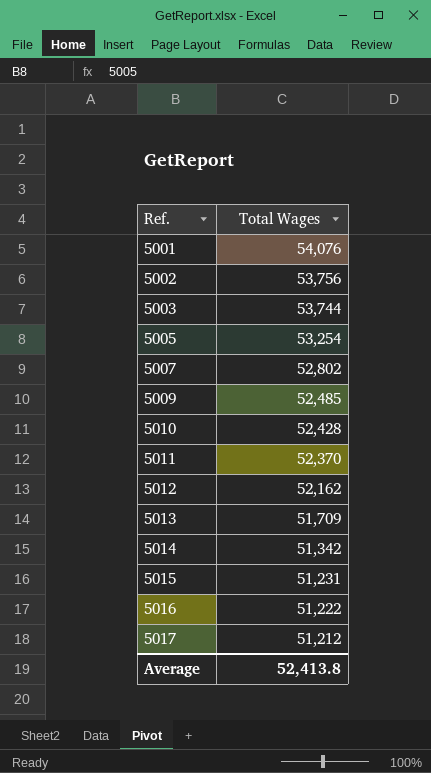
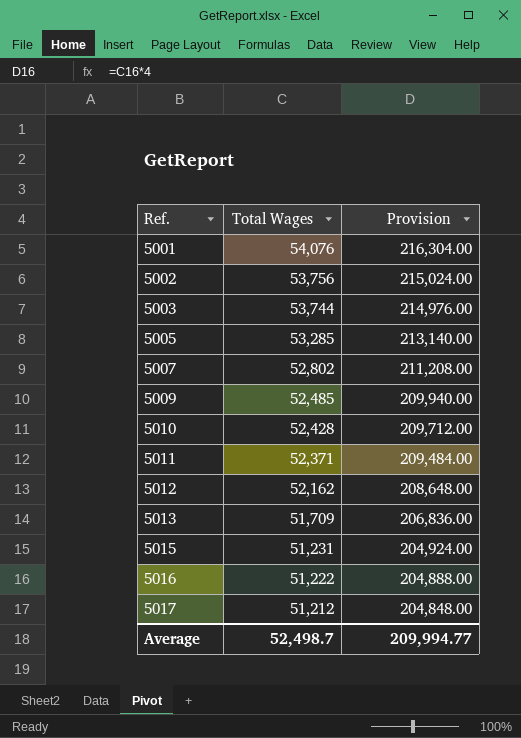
column Provision | formula: none -> [Total Wages] * 4
row 5014: 51,342 -> none
5005 | Total Wages: 53,254 -> 53,285
5011 | Total Wages: 52,370 -> 52,371
Average | Total Wages: 52,413.8 -> 52,498.7

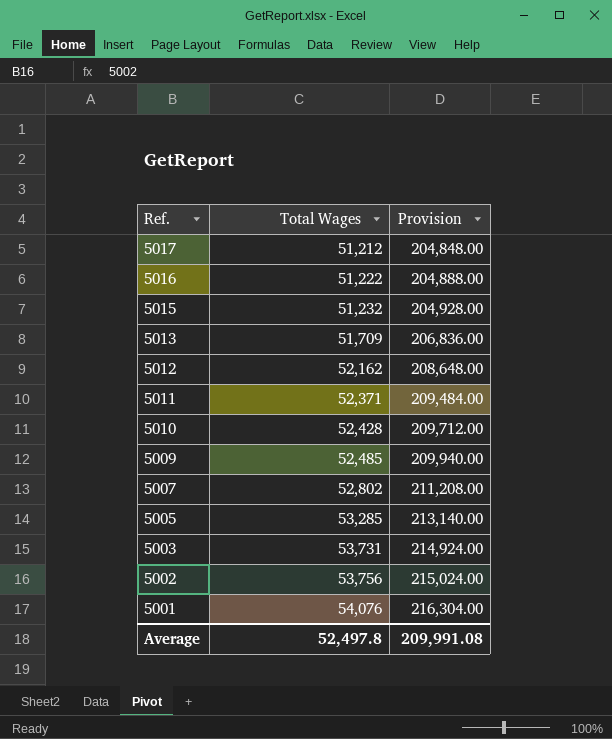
row order: Ref. ascending -> Ref. descending
5015 | Total Wages: 51,231 -> 51,232
5015 | Provision: 204,924.00 -> 204,928.00
5003 | Total Wages: 53,744 -> 53,731
5003 | Provision: 214,976.00 -> 214,924.00
Average | Total Wages: 52,498.7 -> 52,497.8
Average | Provision: 209,994.77 -> 209,991.08

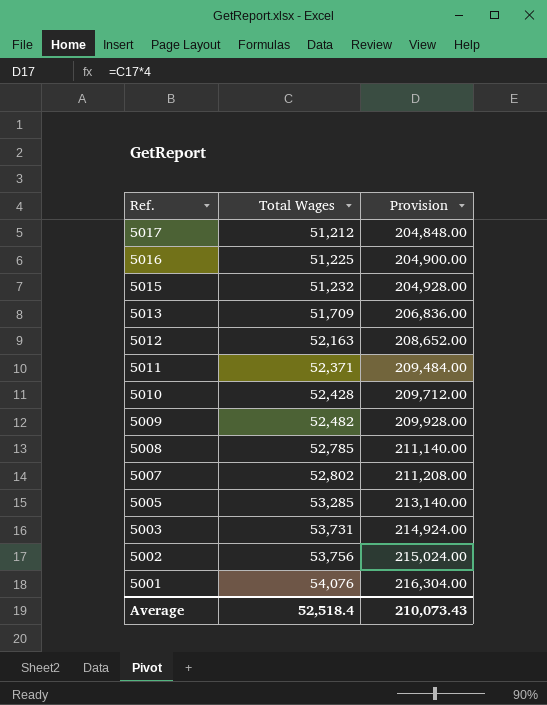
5016 | Total Wages: 51,222 -> 51,225
5016 | Provision: 204,888.00 -> 204,900.00
5012 | Total Wages: 52,162 -> 52,163
5012 | Provision: 208,648.00 -> 208,652.00
5009 | Total Wages: 52,485 -> 52,482
5009 | Provision: 209,940.00 -> 209,928.00
row 5008: none -> 52,785 | 211,140.00
Average | Total Wages: 52,497.8 -> 52,518.4
Average | Provision: 209,991.08 -> 210,073.43

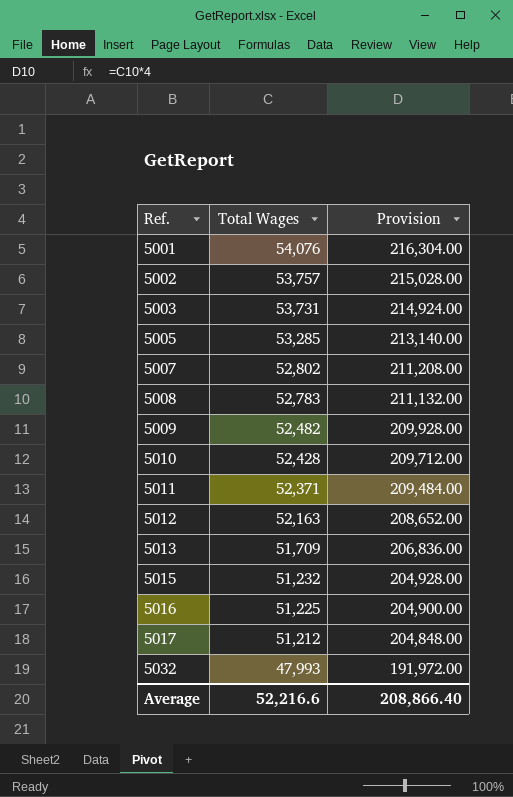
row order: Ref. descending -> Ref. ascending
5002 | Total Wages: 53,756 -> 53,757
5002 | Provision: 215,024.00 -> 215,028.00
5008 | Total Wages: 52,785 -> 52,783
5008 | Provision: 211,140.00 -> 211,132.00
row 5032: none -> 47,993 | 191,972.00
Average | Total Wages: 52,518.4 -> 52,216.6
Average | Provision: 210,073.43 -> 208,866.40

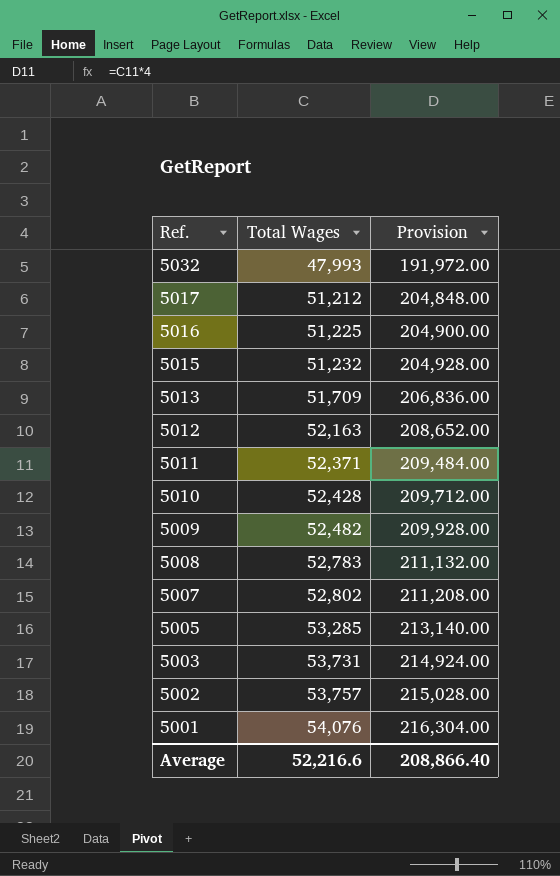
row order: Ref. ascending -> Ref. descending

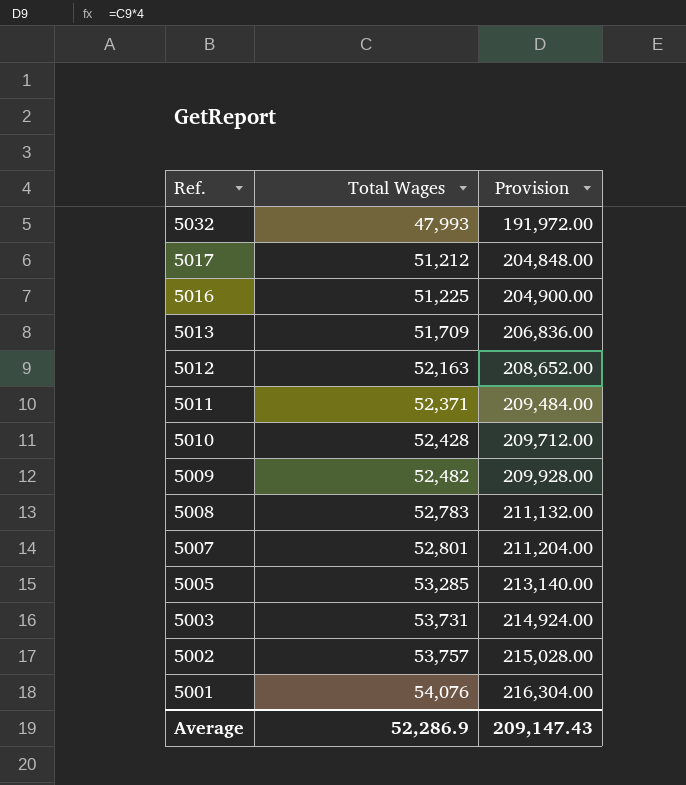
row 5015: 51,232 | 204,928.00 -> none
5007 | Total Wages: 52,802 -> 52,801
5007 | Provision: 211,208.00 -> 211,204.00
Average | Total Wages: 52,216.6 -> 52,286.9
Average | Provision: 208,866.40 -> 209,147.43

